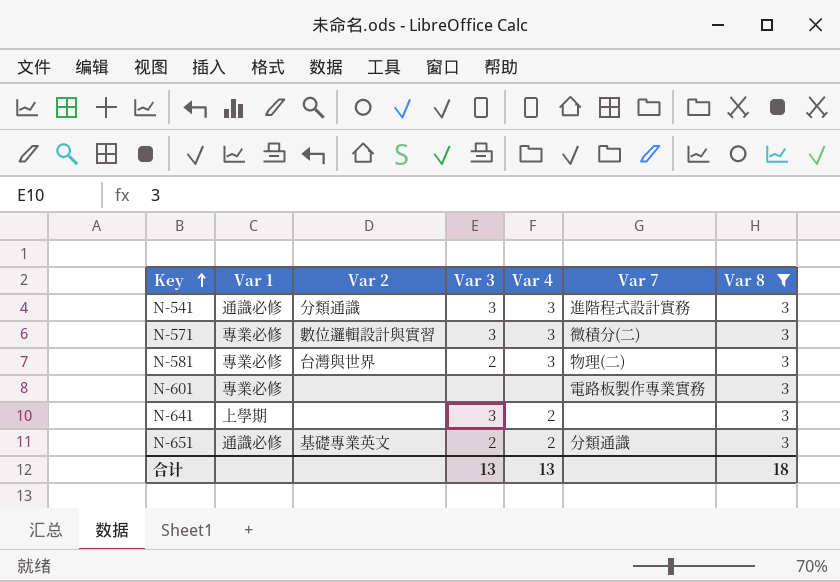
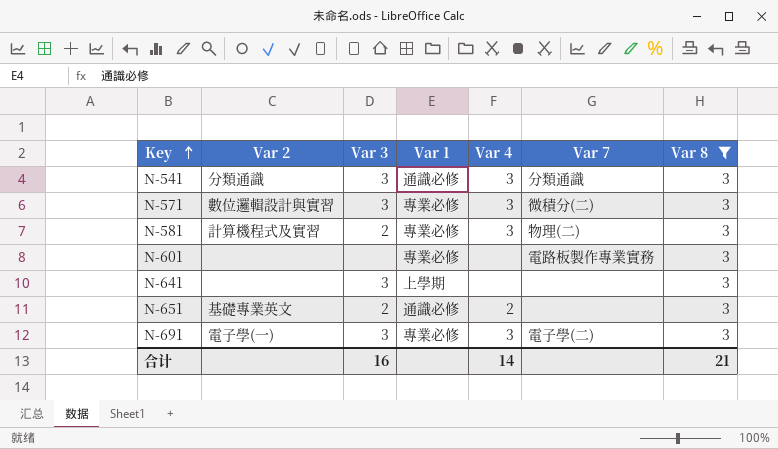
column Var 1 | position: 2 -> 4
N-541 | Var 7: 進階程式設計實務 -> 分類通識
N-581 | Var 2: 台灣與世界 -> 計算機程式及實習
N-641 | Var 4: 2 -> none
N-651 | Var 7: 分類通識 -> none
row N-691: none -> 電子學(一) | 3 | 專業必修 | 3 | 電子學(二) | 3
合计 | Var 3: 13 -> 16
合计 | Var 4: 13 -> 14
合计 | Var 8: 18 -> 21

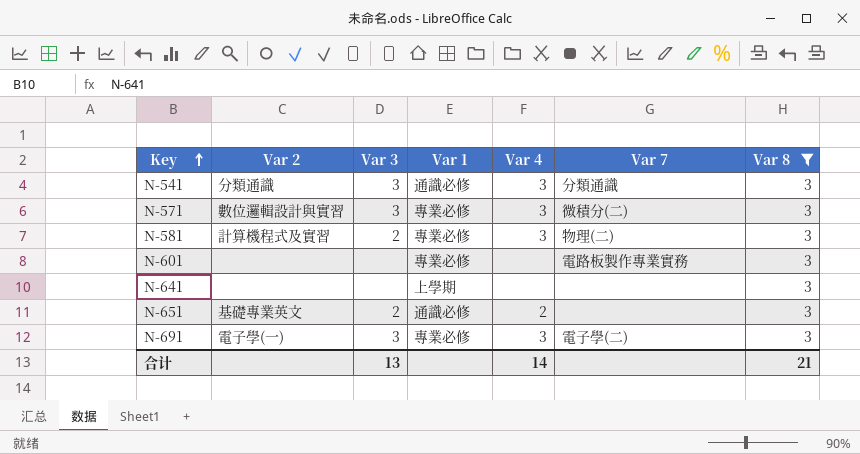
N-641 | Var 3: 3 -> none
合计 | Var 3: 16 -> 13

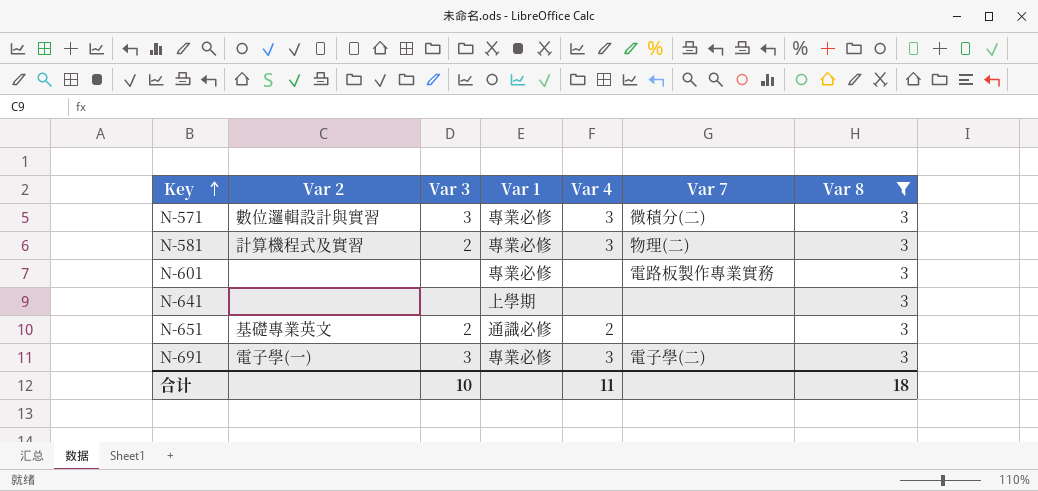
row N-541: 分類通識 | 3 | 通識必修 | 3 | 分類通識 | 3 -> none
合计 | Var 3: 13 -> 10
合计 | Var 4: 14 -> 11
合计 | Var 8: 21 -> 18

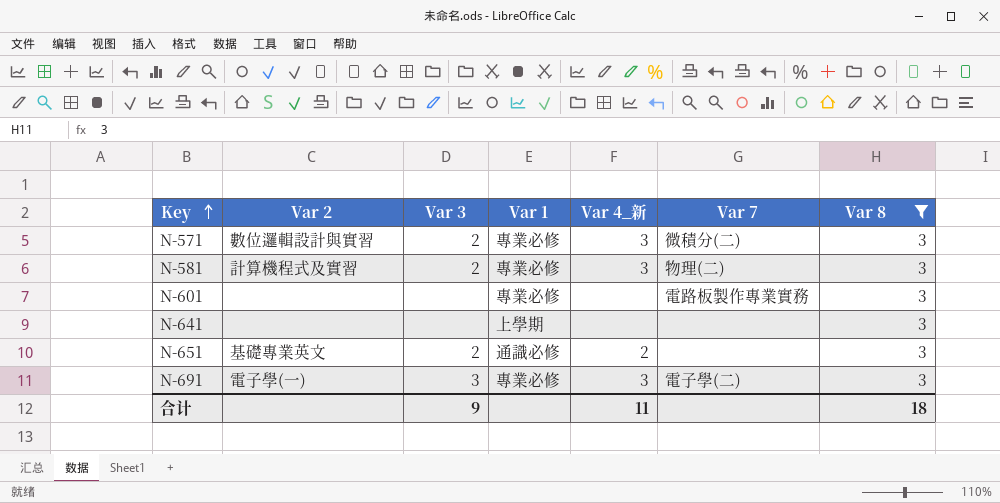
column name: Var 4 -> Var 4_新
N-571 | Var 3: 3 -> 2
合计 | Var 3: 10 -> 9

